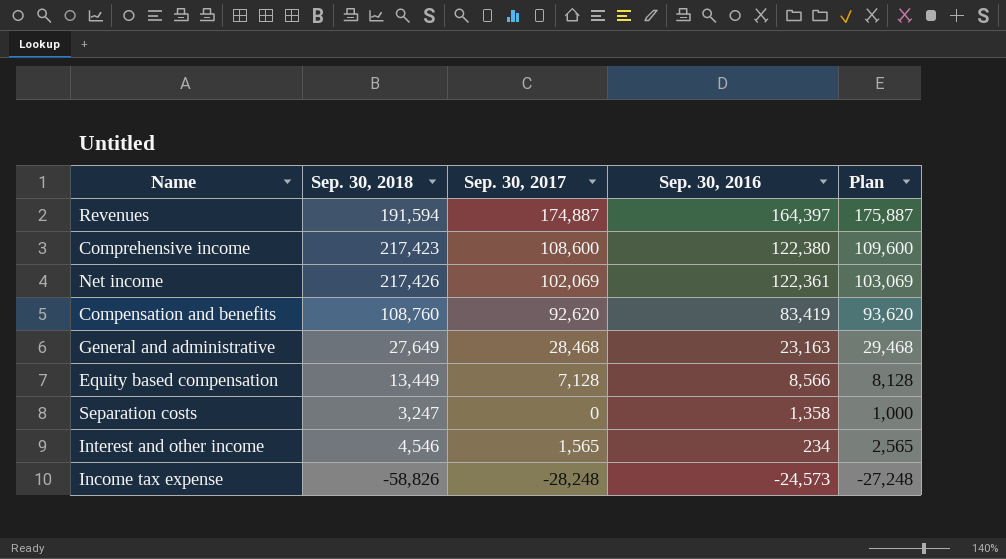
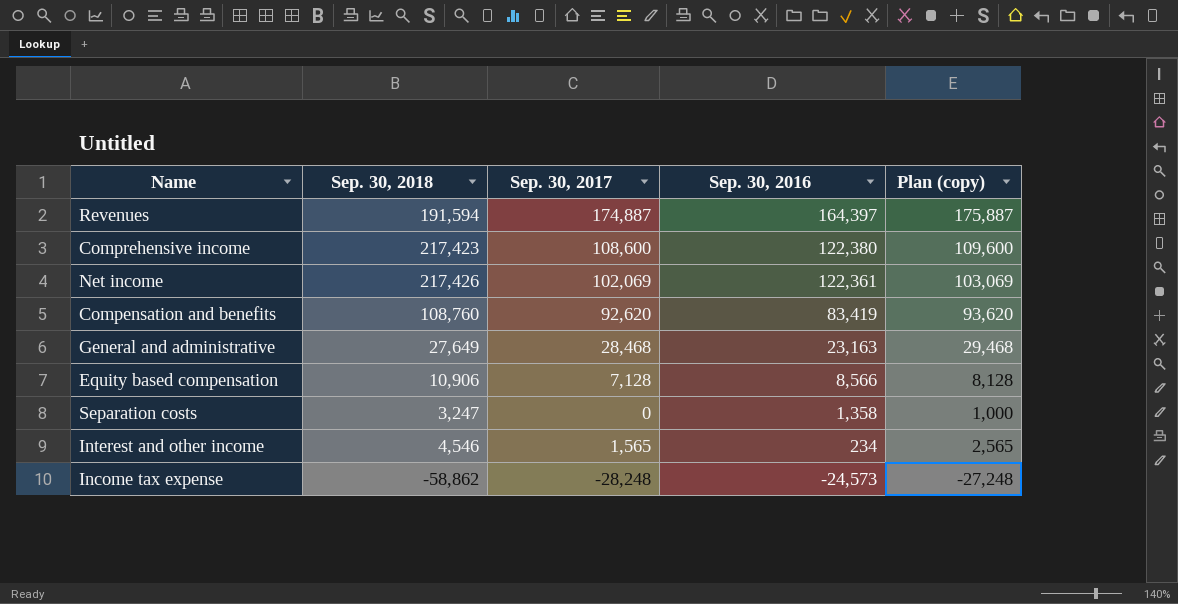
column name: Plan -> Plan (copy)
Equity based compensation | Sep. 30, 2018: 13,449 -> 10,906
Income tax expense | Sep. 30, 2018: -58,826 -> -58,862

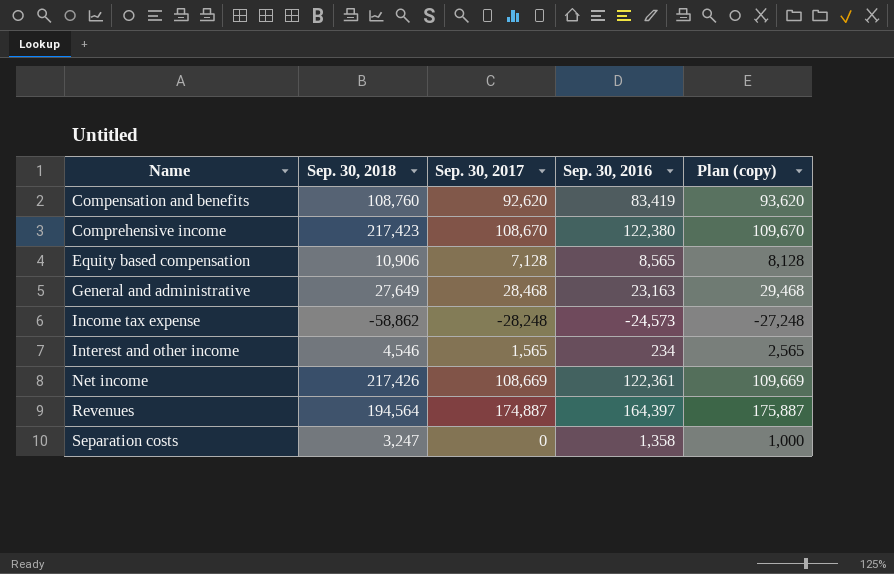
row order: Sep. 30, 2016 descending -> Name ascending
Comprehensive income | Sep. 30, 2017: 108,600 -> 108,670
Comprehensive income | Plan (copy): 109,600 -> 109,670
Equity based compensation | Sep. 30, 2016: 8,566 -> 8,565
Net income | Sep. 30, 2017: 102,069 -> 108,669
Net income | Plan (copy): 103,069 -> 109,669
Revenues | Sep. 30, 2018: 191,594 -> 194,564

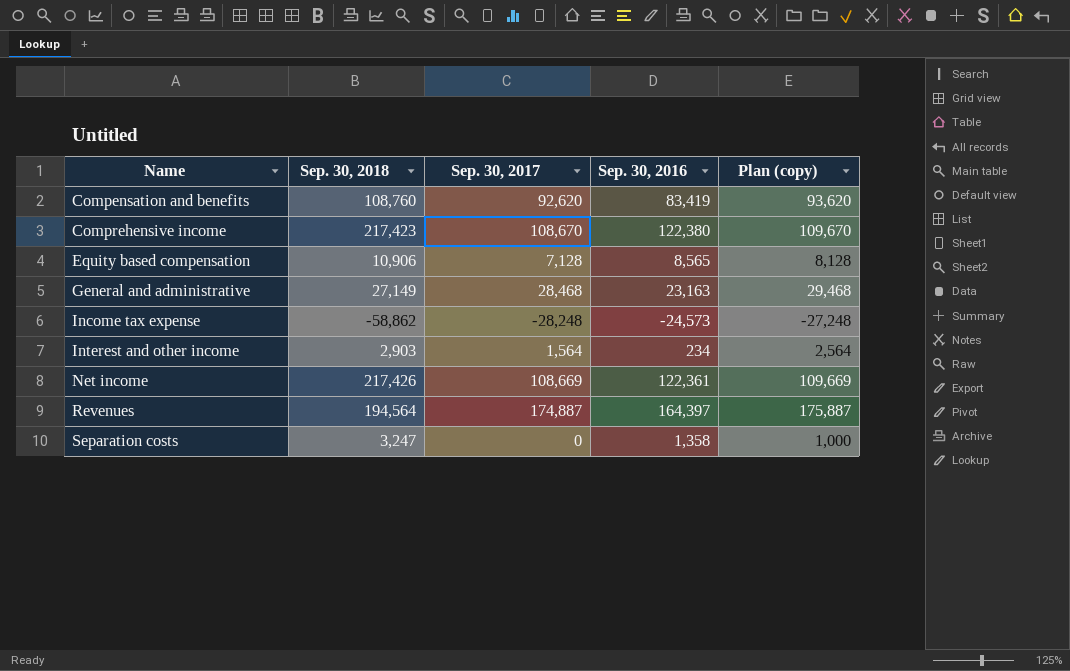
General and administrative | Sep. 30, 2018: 27,649 -> 27,149
Interest and other income | Sep. 30, 2018: 4,546 -> 2,903
Interest and other income | Sep. 30, 2017: 1,565 -> 1,564
Interest and other income | Plan (copy): 2,565 -> 2,564

